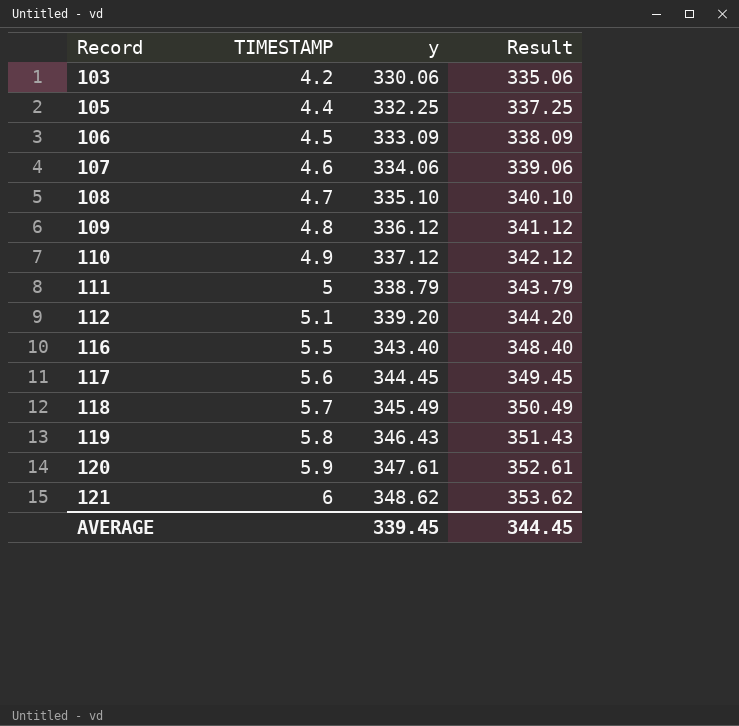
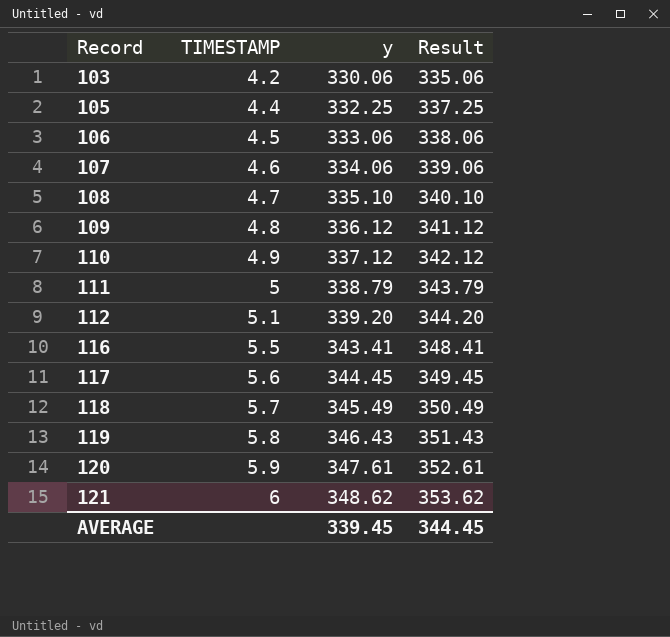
106 | y: 333.09 -> 333.06
106 | Result: 338.09 -> 338.06
116 | y: 343.40 -> 343.41
116 | Result: 348.40 -> 348.41

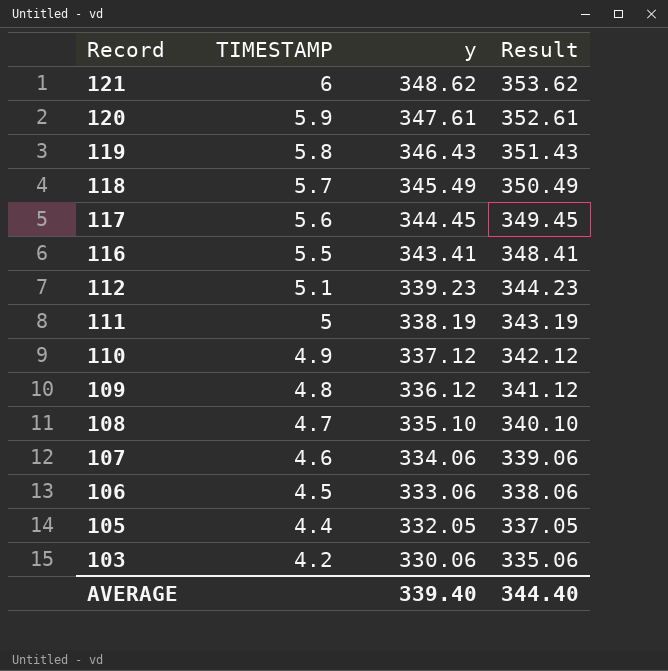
row order: Record ascending -> Record descending
112 | y: 339.20 -> 339.23
112 | Result: 344.20 -> 344.23
111 | y: 338.79 -> 338.19
111 | Result: 343.79 -> 343.19
105 | y: 332.25 -> 332.05
105 | Result: 337.25 -> 337.05
AVERAGE | y: 339.45 -> 339.40
AVERAGE | Result: 344.45 -> 344.40

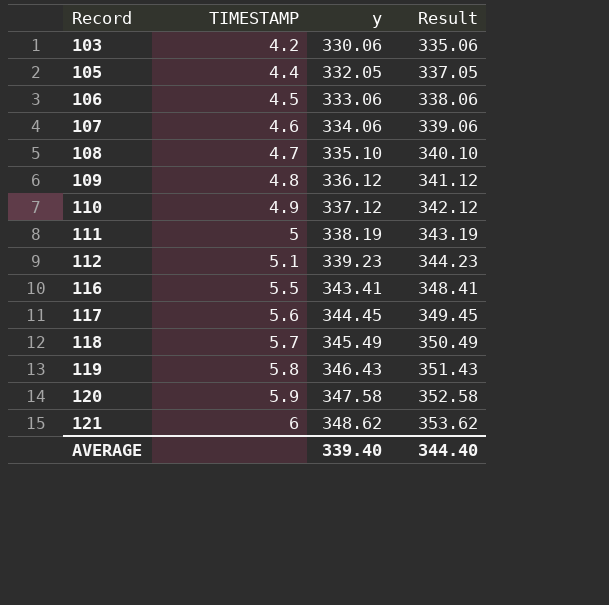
row order: Record descending -> Record ascending
120 | y: 347.61 -> 347.58
120 | Result: 352.61 -> 352.58

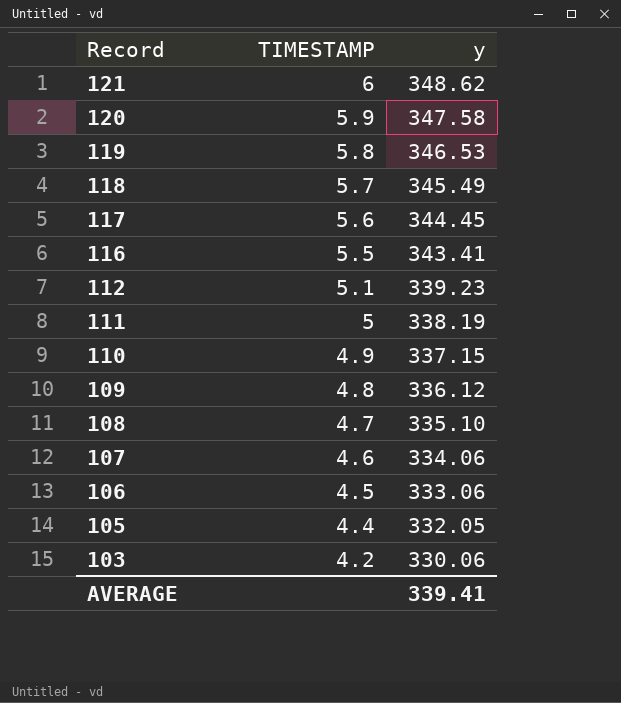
row order: Record ascending -> Record descending
column Result | formula: [y] + 5 -> none
119 | y: 346.43 -> 346.53
110 | y: 337.12 -> 337.15
AVERAGE | y: 339.40 -> 339.41

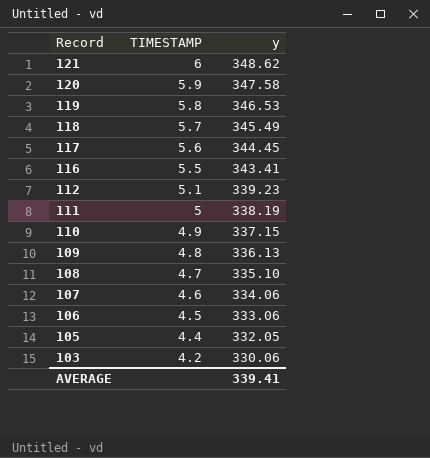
109 | y: 336.12 -> 336.13

